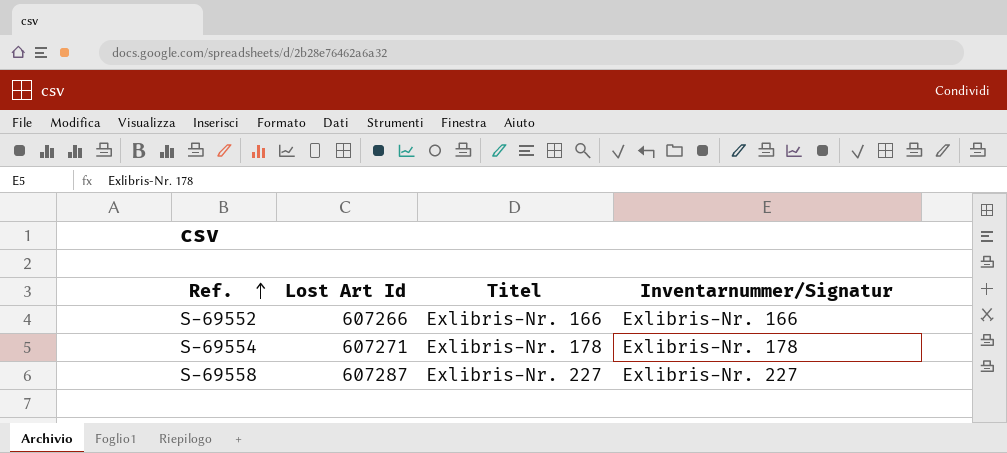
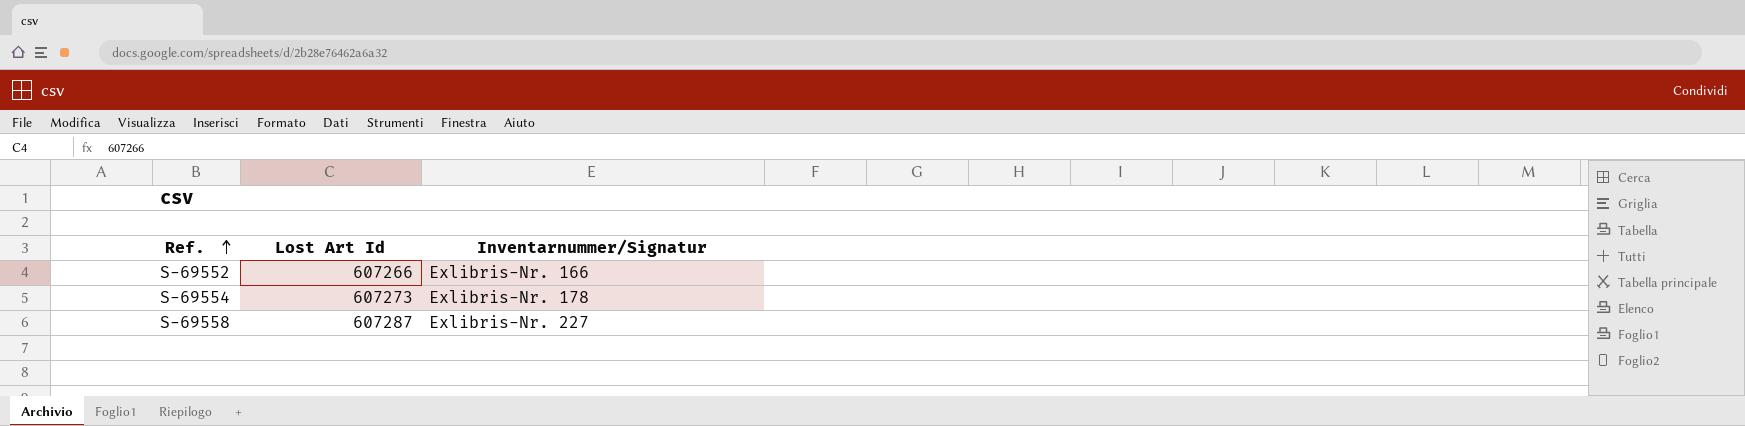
column Titel | position: 3 -> none
S-69554 | Lost Art Id: 607271 -> 607273

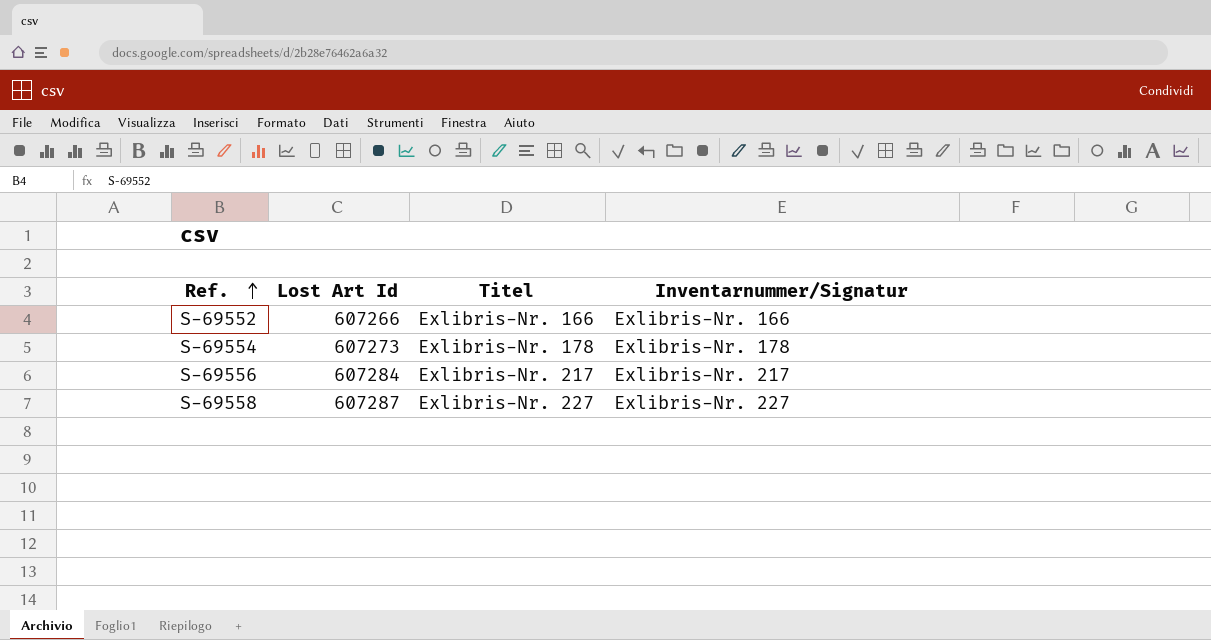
column Titel | position: none -> 3
row S-69556: none -> 607284 | Exlibris-Nr. 217 | Exlibris-Nr. 217

